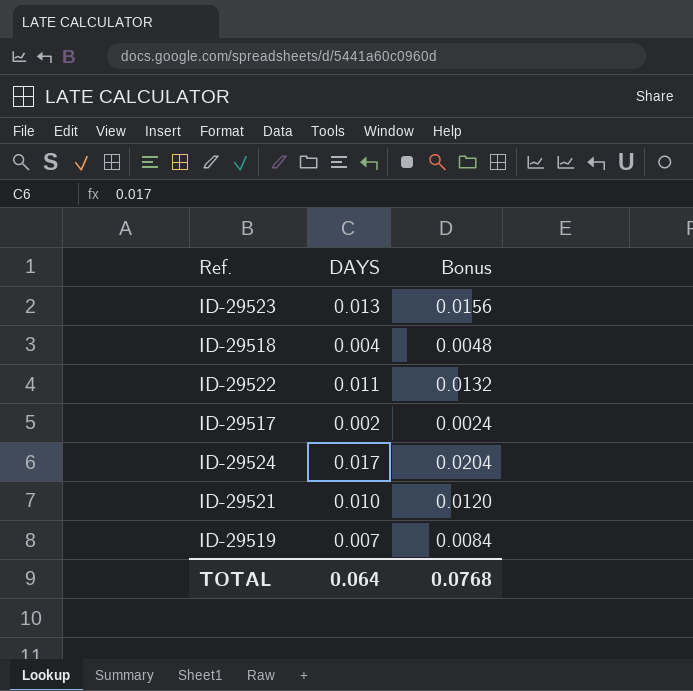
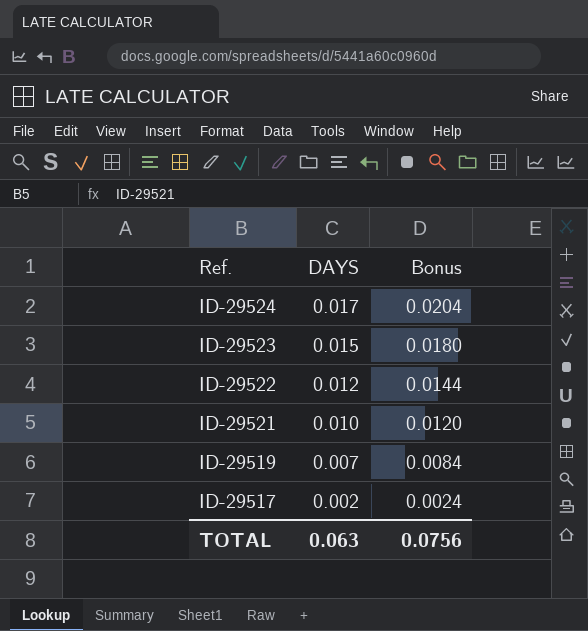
row order: none -> Ref. descending
row ID-29518: 0.004 | 0.0048 -> none
ID-29523 | DAYS: 0.013 -> 0.015
ID-29523 | Bonus: 0.0156 -> 0.0180
ID-29522 | DAYS: 0.011 -> 0.012
ID-29522 | Bonus: 0.0132 -> 0.0144
TOTAL | DAYS: 0.064 -> 0.063
TOTAL | Bonus: 0.0768 -> 0.0756

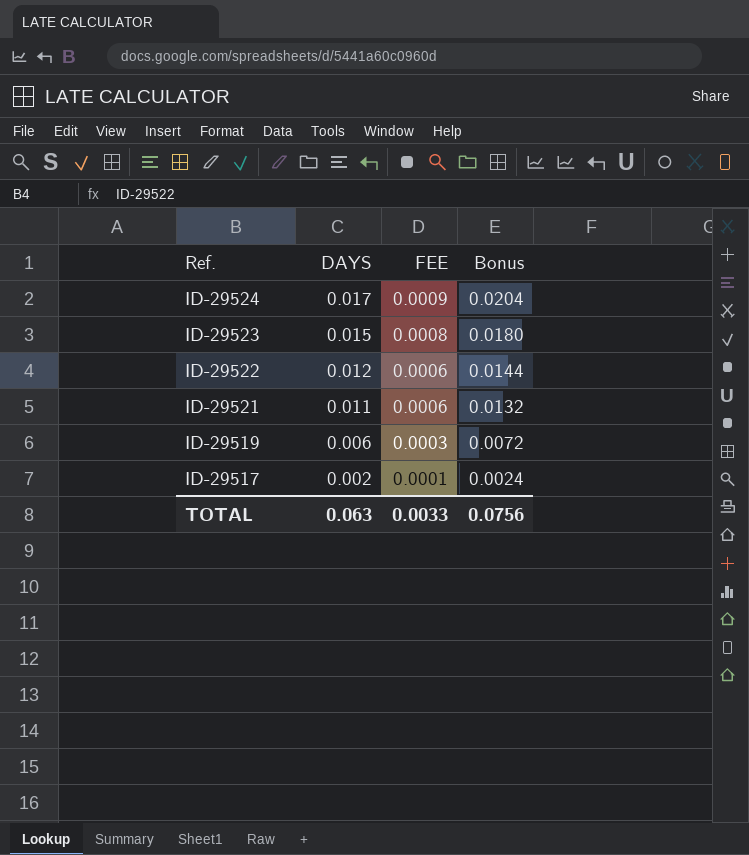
column FEE | formula: none -> [DAYS] * 0.05
ID-29521 | DAYS: 0.010 -> 0.011
ID-29521 | Bonus: 0.0120 -> 0.0132
ID-29519 | DAYS: 0.007 -> 0.006
ID-29519 | Bonus: 0.0084 -> 0.0072

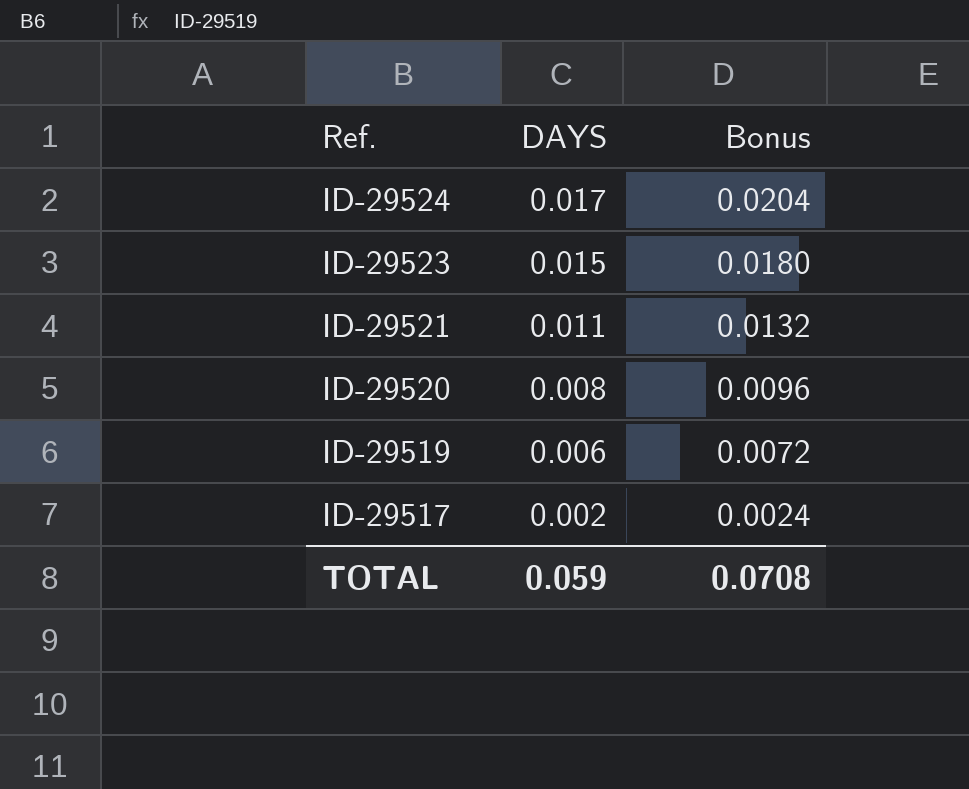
column FEE | formula: [DAYS] * 0.05 -> none
row ID-29522: 0.012 | 0.0006 | 0.0144 -> none
row ID-29520: none -> 0.008 | 0.0096
TOTAL | DAYS: 0.063 -> 0.059
TOTAL | Bonus: 0.0756 -> 0.0708

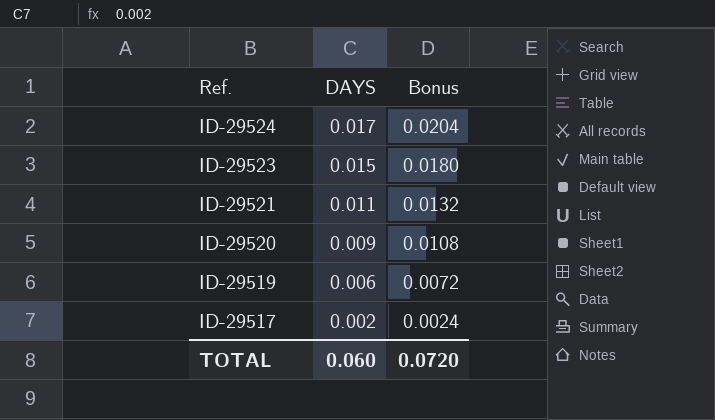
ID-29520 | DAYS: 0.008 -> 0.009
ID-29520 | Bonus: 0.0096 -> 0.0108
TOTAL | DAYS: 0.059 -> 0.060
TOTAL | Bonus: 0.0708 -> 0.0720

